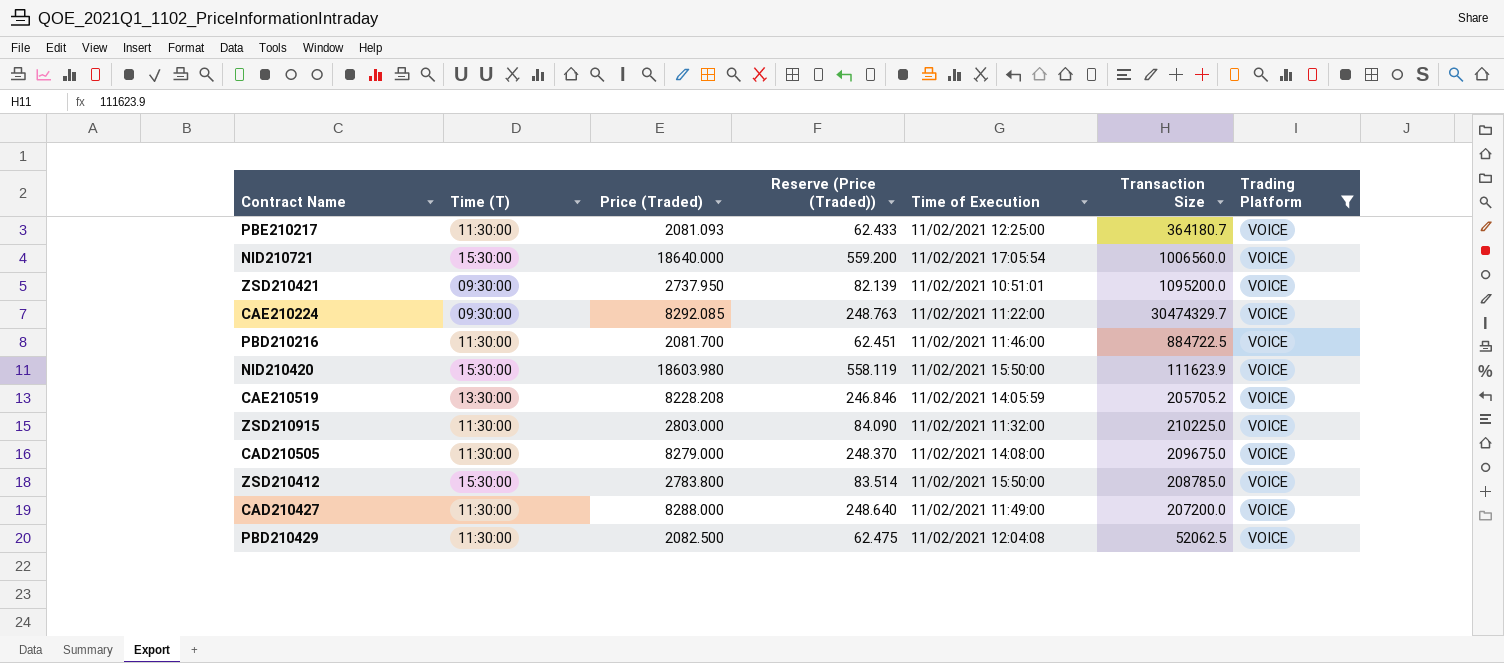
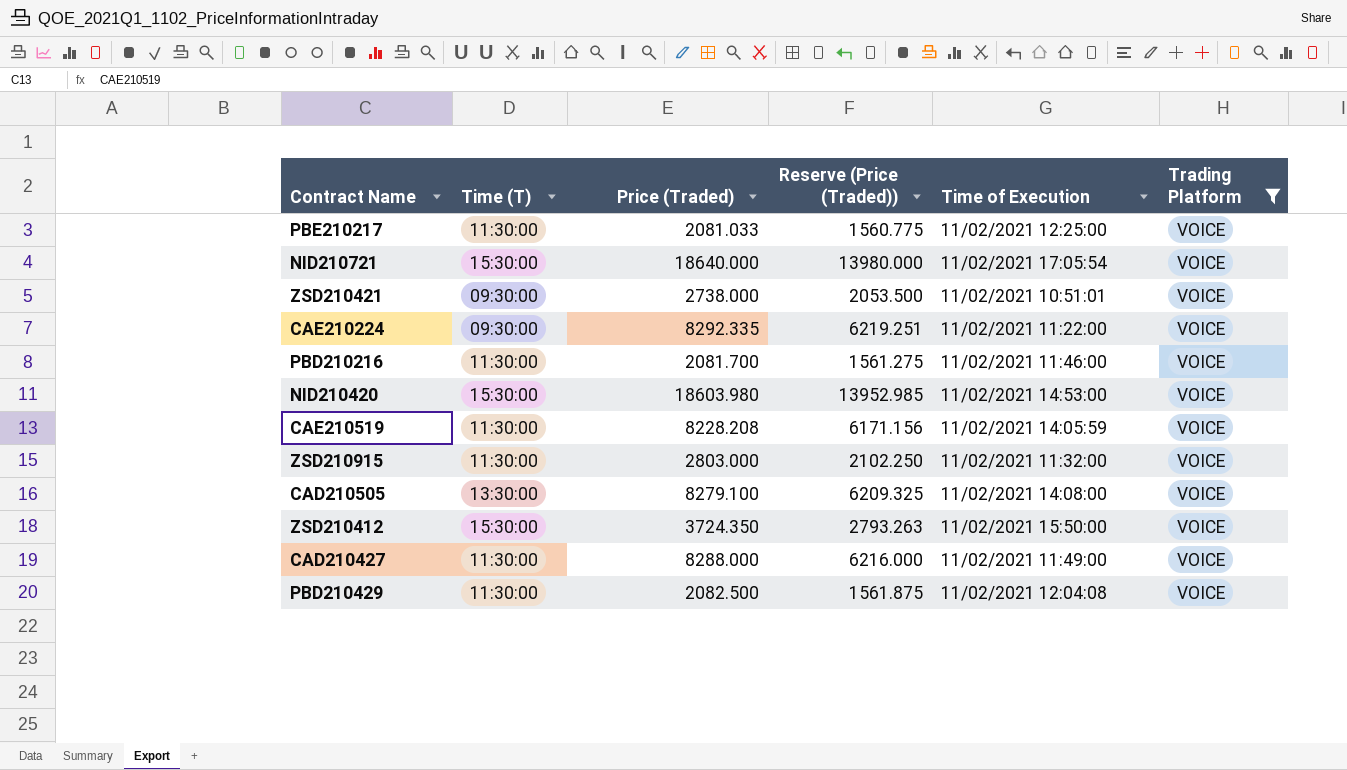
column Transaction Size | position: 6 -> none
column Reserve (Price (Traded)) | formula: [Price (Traded)] * 0.03 -> [Price (Traded)] * 0.75
PBE210217 | Price (Traded): 2081.093 -> 2081.033
ZSD210421 | Price (Traded): 2737.950 -> 2738.000
CAE210224 | Price (Traded): 8292.085 -> 8292.335
NID210420 | Time of Execution: 11/02/2021 15:50:00 -> 11/02/2021 14:53:00
CAE210519 | Time (T): 13:30:00 -> 11:30:00
CAD210505 | Time (T): 11:30:00 -> 13:30:00
CAD210505 | Price (Traded): 8279.000 -> 8279.100
ZSD210412 | Price (Traded): 2783.800 -> 3724.350

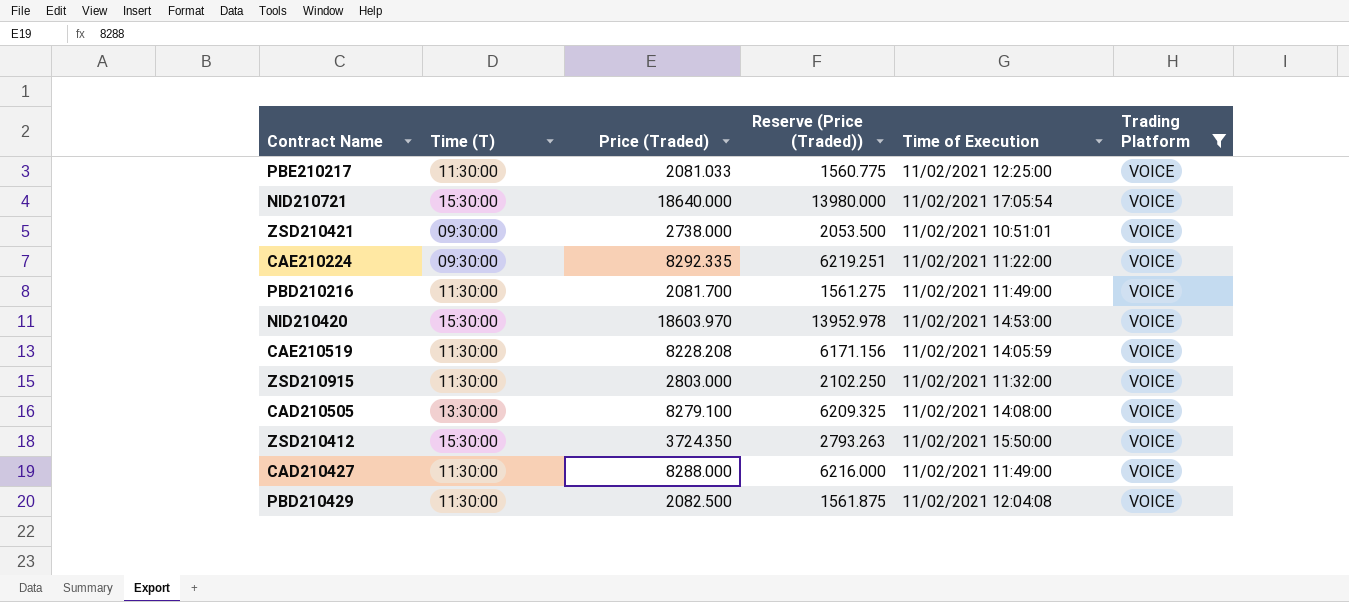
PBD210216 | Time of Execution: 11/02/2021 11:46:00 -> 11/02/2021 11:49:00
NID210420 | Price (Traded): 18603.980 -> 18603.970
NID210420 | Reserve (Price (Traded)): 13952.985 -> 13952.978

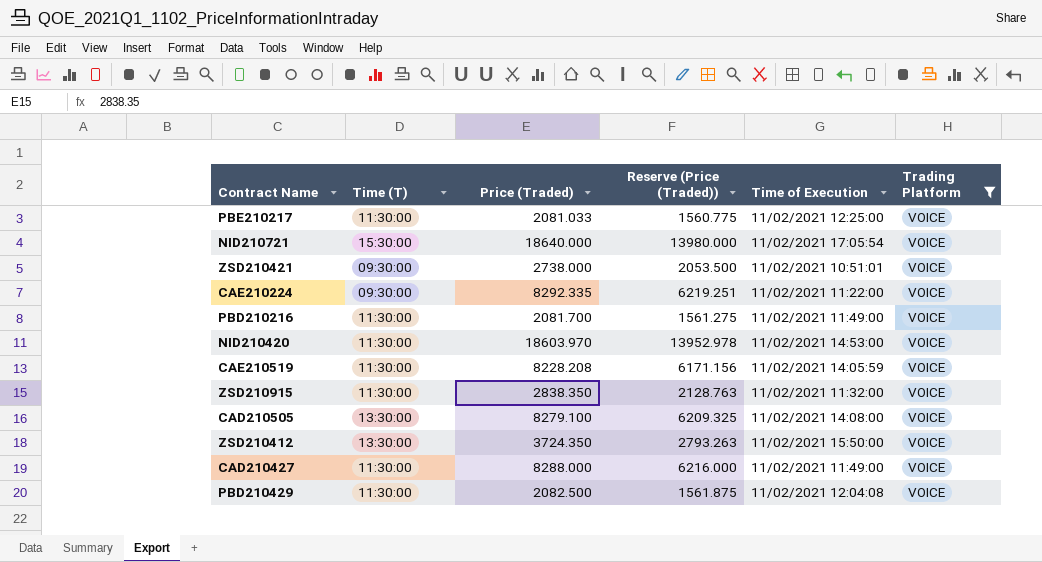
NID210420 | Time (T): 15:30:00 -> 11:30:00
ZSD210915 | Price (Traded): 2803.000 -> 2838.350
ZSD210915 | Reserve (Price (Traded)): 2102.250 -> 2128.763
ZSD210412 | Time (T): 15:30:00 -> 13:30:00

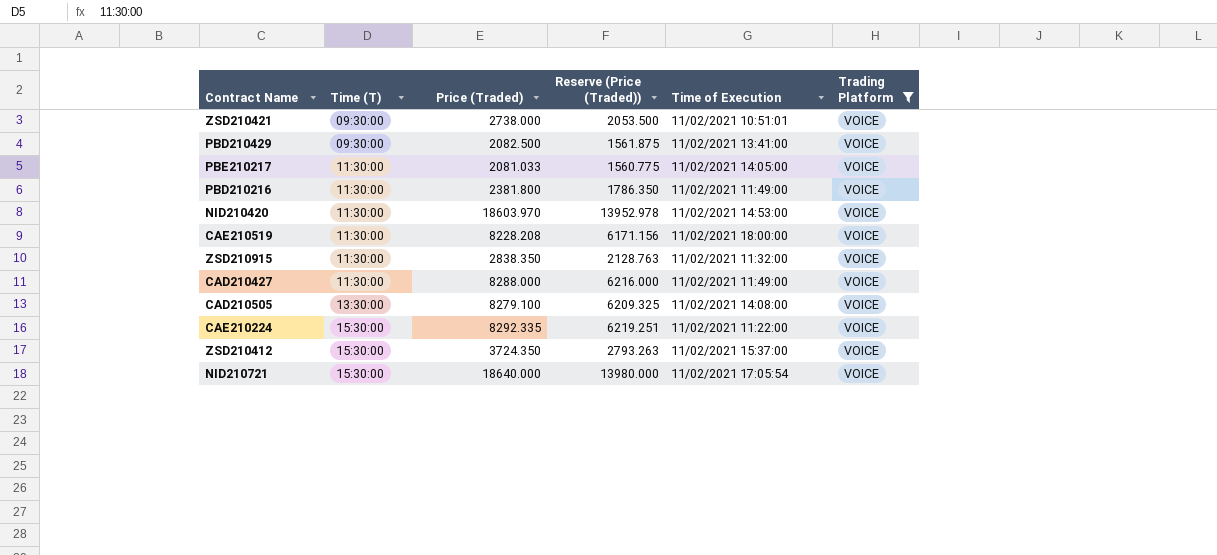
row order: none -> Time (T) ascending
PBD210429 | Time (T): 11:30:00 -> 09:30:00
PBD210429 | Time of Execution: 11/02/2021 12:04:08 -> 11/02/2021 13:41:00
PBE210217 | Time of Execution: 11/02/2021 12:25:00 -> 11/02/2021 14:05:00
PBD210216 | Price (Traded): 2081.700 -> 2381.800
PBD210216 | Reserve (Price (Traded)): 1561.275 -> 1786.350
CAE210519 | Time of Execution: 11/02/2021 14:05:59 -> 11/02/2021 18:00:00
CAE210224 | Time (T): 09:30:00 -> 15:30:00
ZSD210412 | Time (T): 13:30:00 -> 15:30:00
ZSD210412 | Time of Execution: 11/02/2021 15:50:00 -> 11/02/2021 15:37:00

